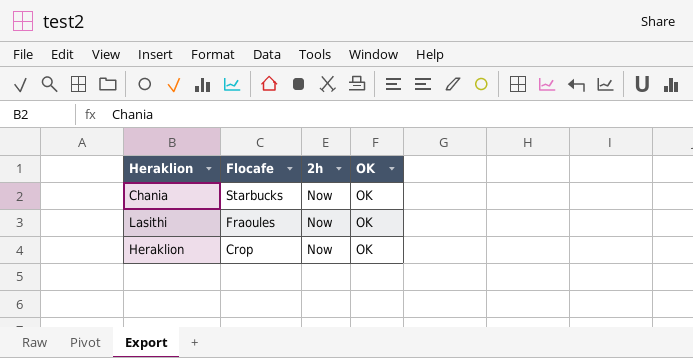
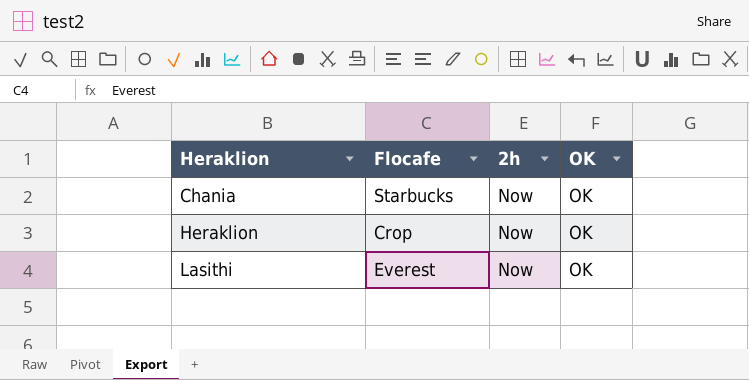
row order: Flocafe descending -> Heraklion ascending
Lasithi | Flocafe: Fraoules -> Everest

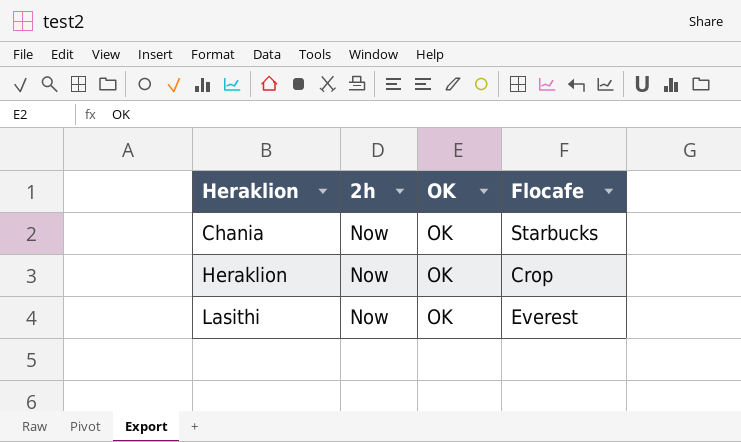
column Flocafe | position: 2 -> 4

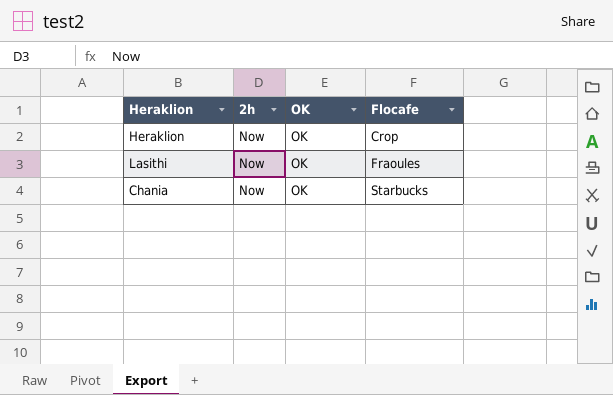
row order: Heraklion ascending -> Flocafe ascending
Lasithi | Flocafe: Everest -> Fraoules

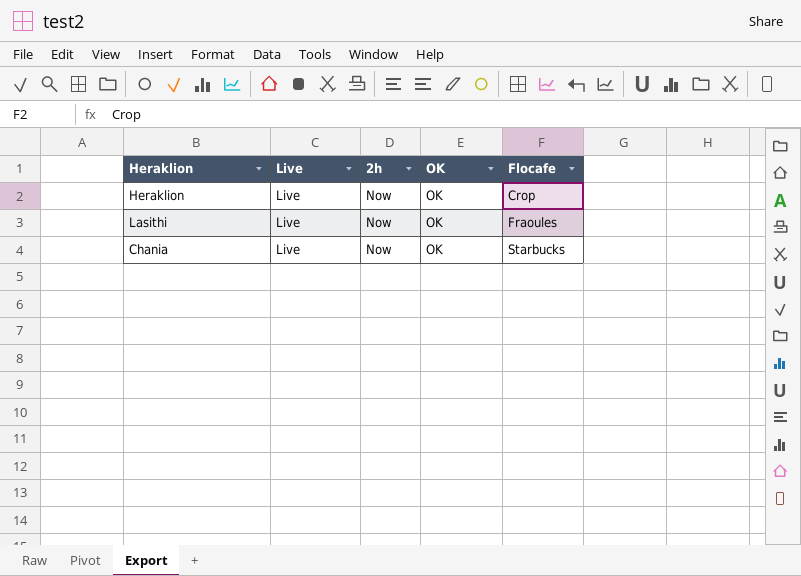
column Live | position: none -> 2

